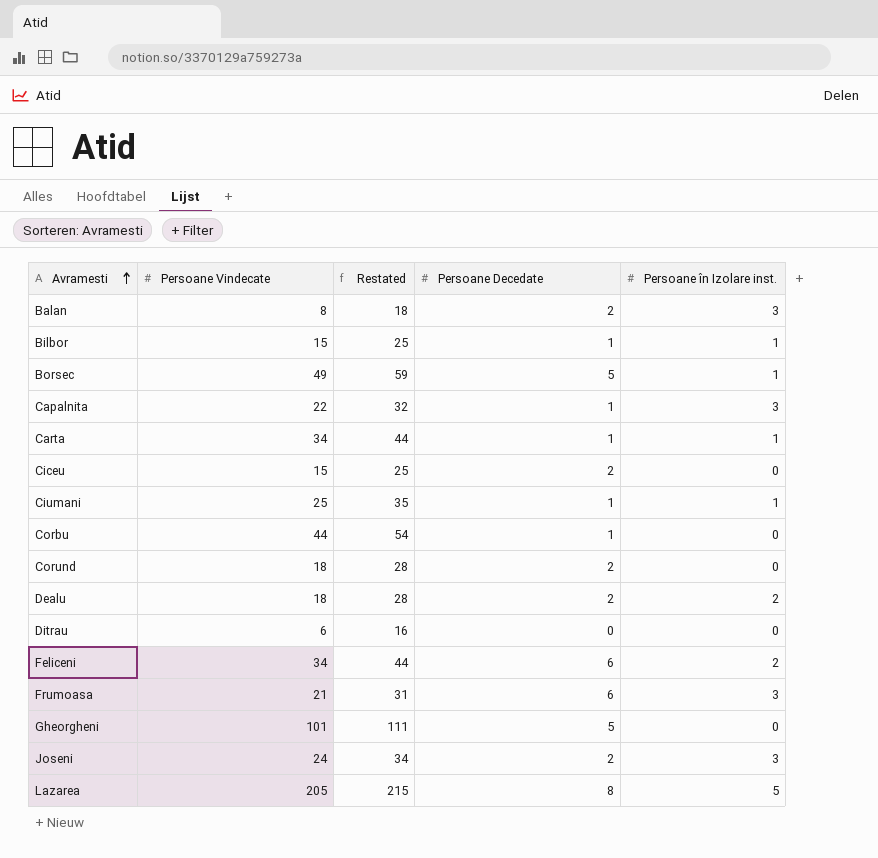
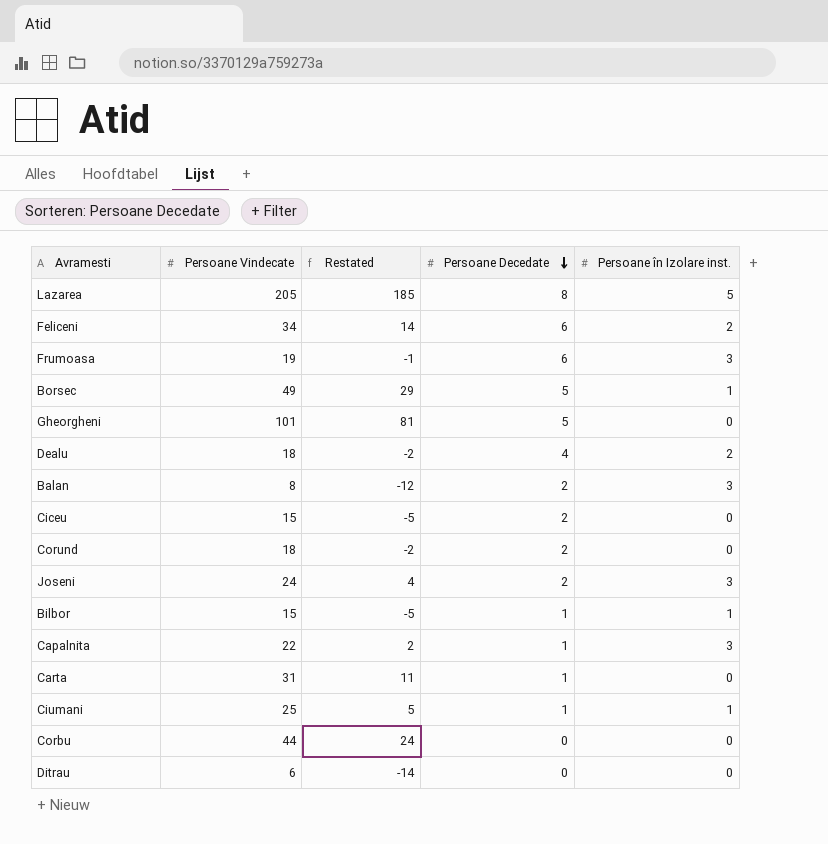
row order: Avramesti ascending -> Persoane Decedate descending
column Restated | formula: [Persoane Vindecate] + 10 -> [Persoane Vindecate] - 20
Frumoasa | Persoane Vindecate: 21 -> 19
Dealu | Persoane Decedate: 2 -> 4
Carta | Persoane Vindecate: 34 -> 31
Carta | Persoane în Izolare inst.: 1 -> 0
Corbu | Persoane Decedate: 1 -> 0

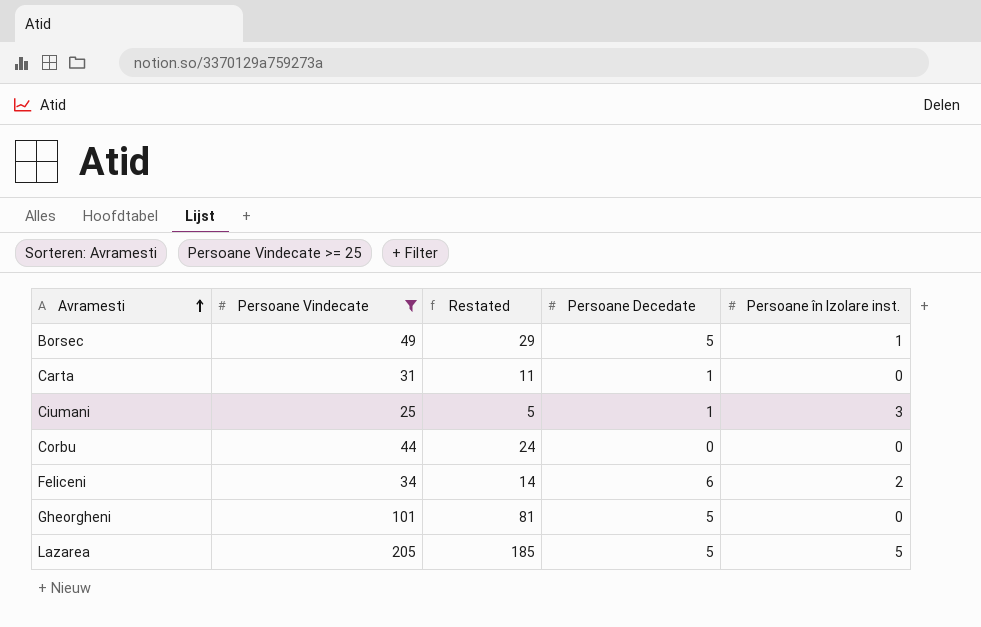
filter: none -> Persoane Vindecate >= 25
row order: Persoane Decedate descending -> Avramesti ascending
Ciumani | Persoane în Izolare inst.: 1 -> 3
Lazarea | Persoane Decedate: 8 -> 5

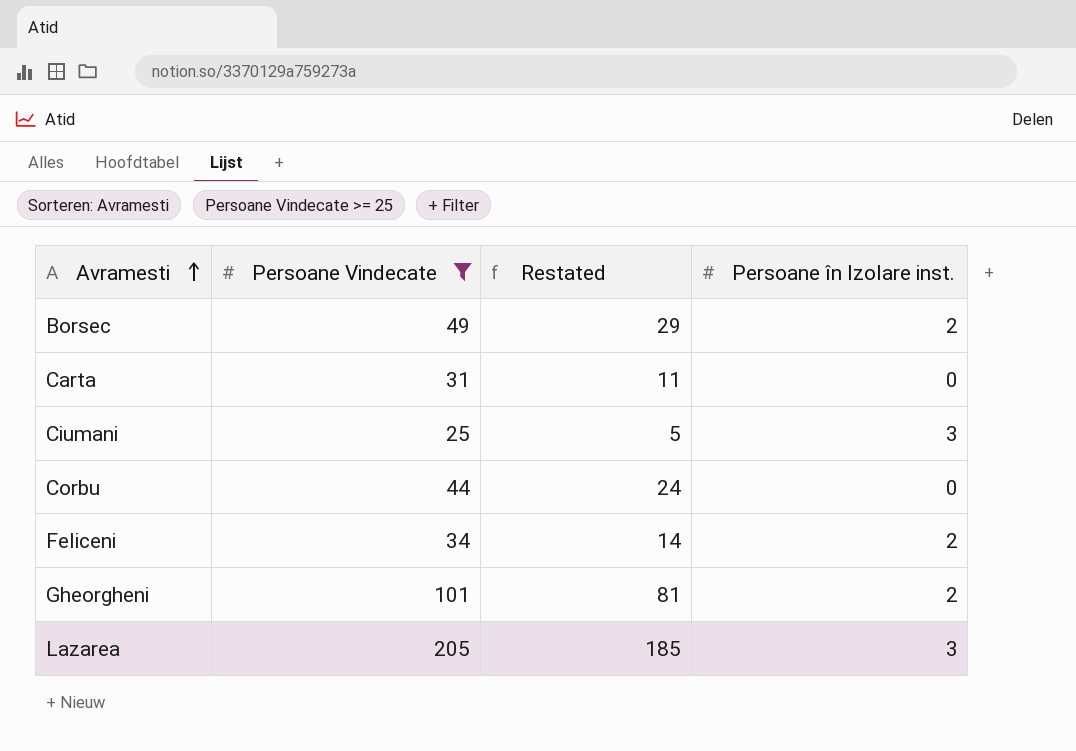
column Persoane Decedate | position: 4 -> none
Borsec | Persoane în Izolare inst.: 1 -> 2
Gheorgheni | Persoane în Izolare inst.: 0 -> 2
Lazarea | Persoane în Izolare inst.: 5 -> 3

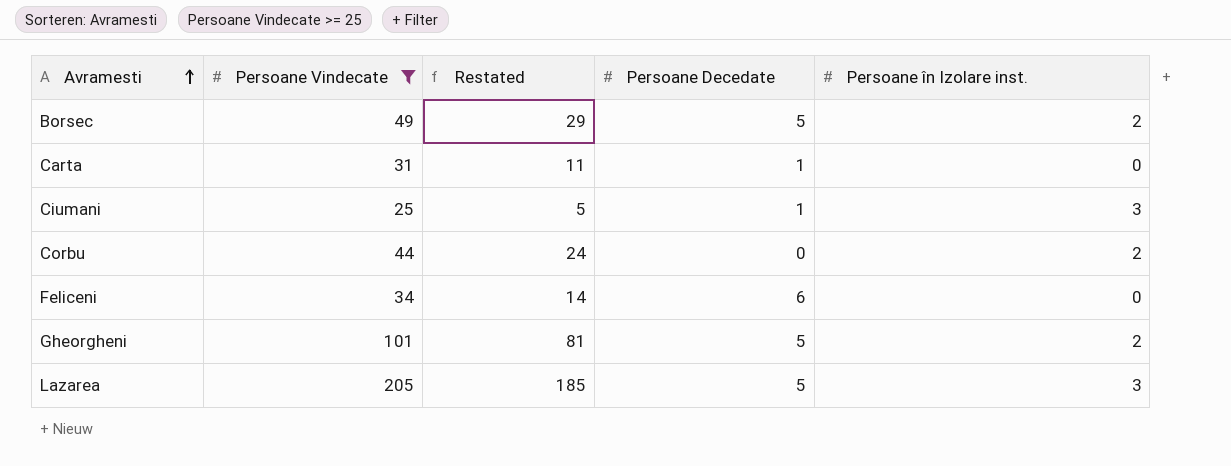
column Persoane Decedate | position: none -> 4
Corbu | Persoane în Izolare inst.: 0 -> 2
Feliceni | Persoane în Izolare inst.: 2 -> 0

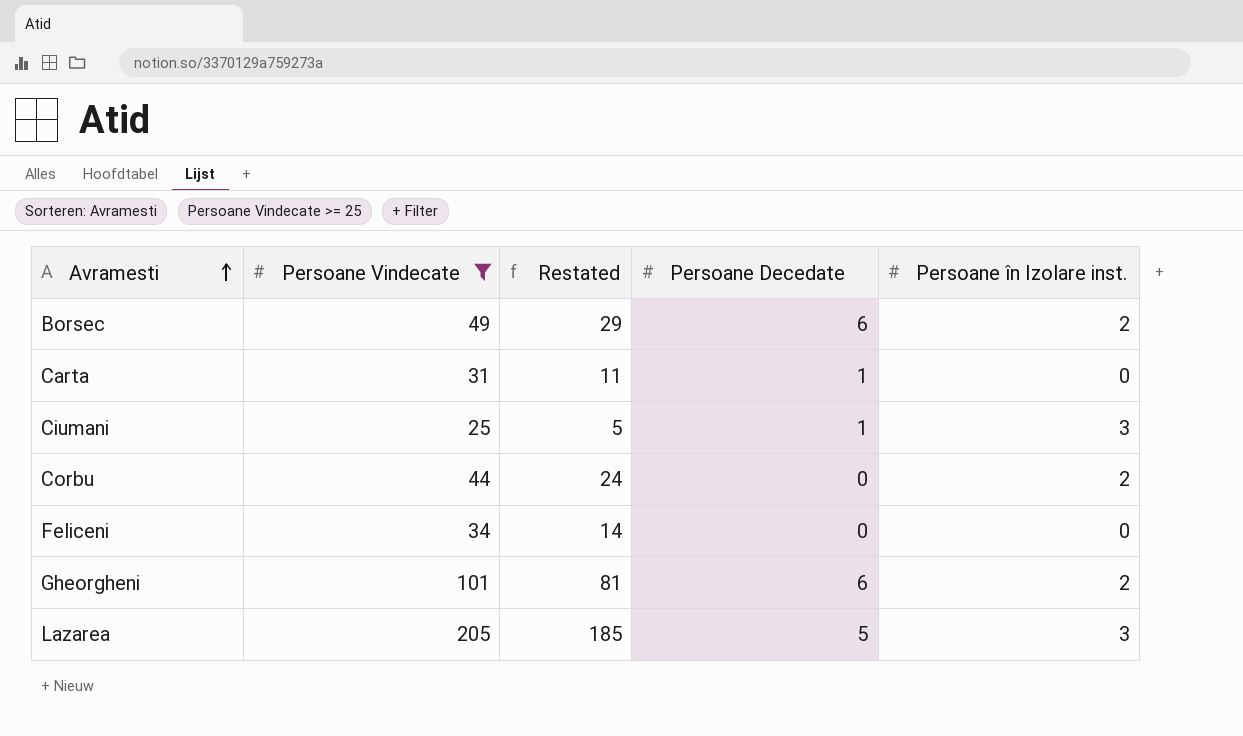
Borsec | Persoane Decedate: 5 -> 6
Feliceni | Persoane Decedate: 6 -> 0
Gheorgheni | Persoane Decedate: 5 -> 6

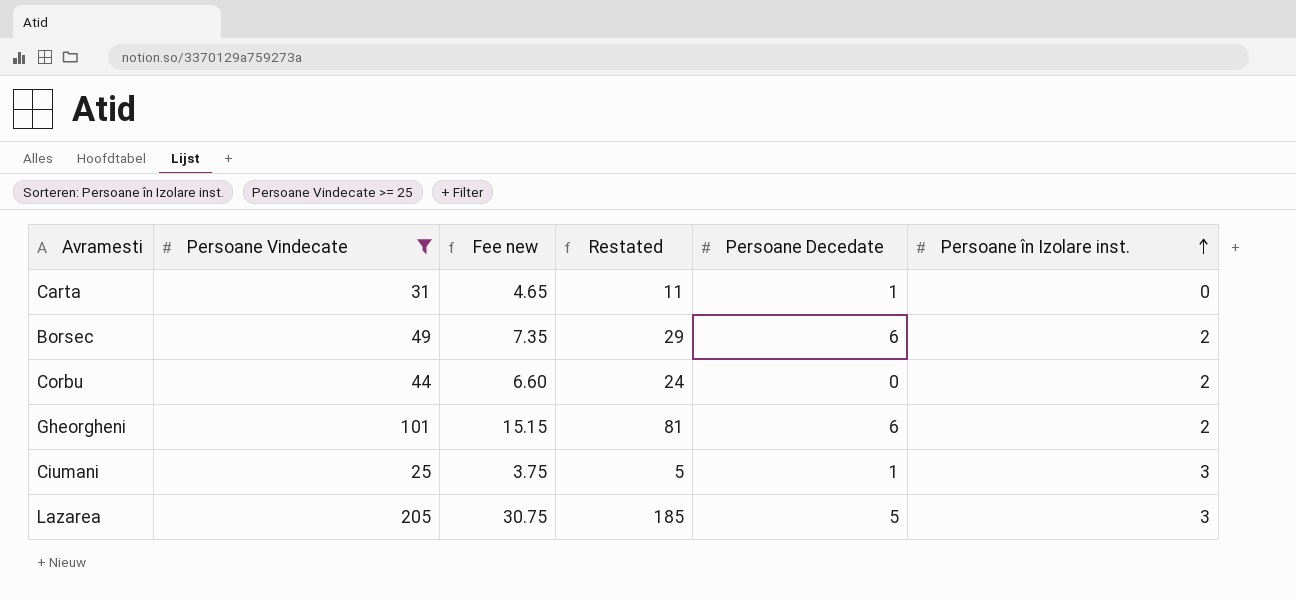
row order: Avramesti ascending -> Persoane în Izolare inst. ascending
column Fee new | formula: none -> [Persoane Vindecate] * 0.15
row Feliceni: 34 | 14 | 0 | 0 -> none

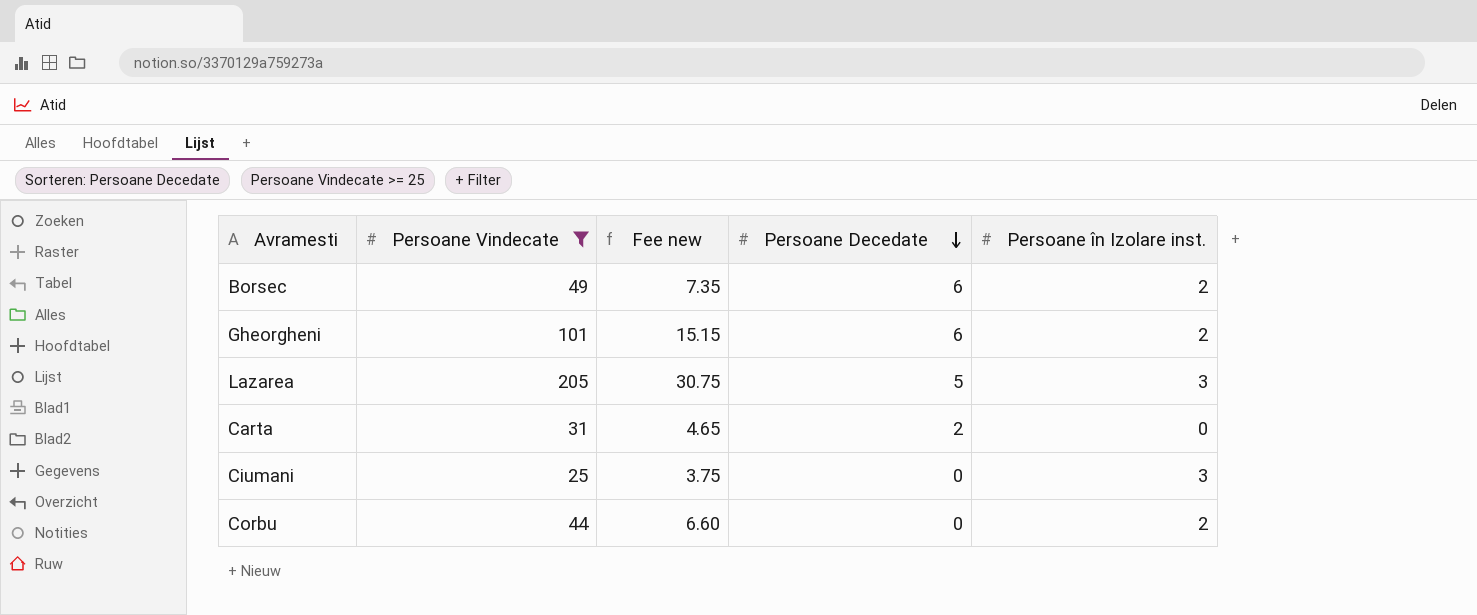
row order: Persoane în Izolare inst. ascending -> Persoane Decedate descending
column Restated | formula: [Persoane Vindecate] - 20 -> none
Carta | Persoane Decedate: 1 -> 2
Ciumani | Persoane Decedate: 1 -> 0

